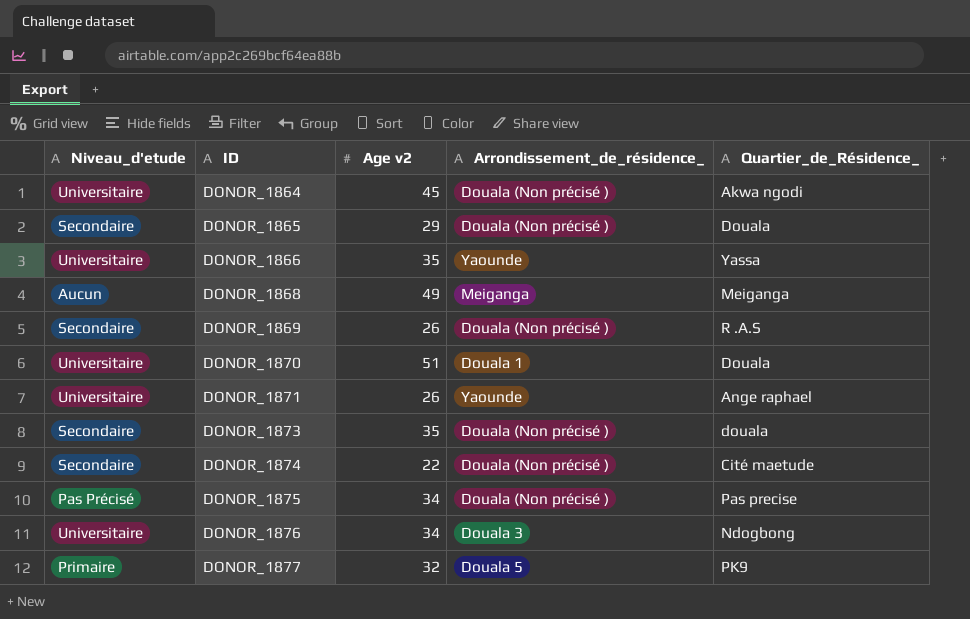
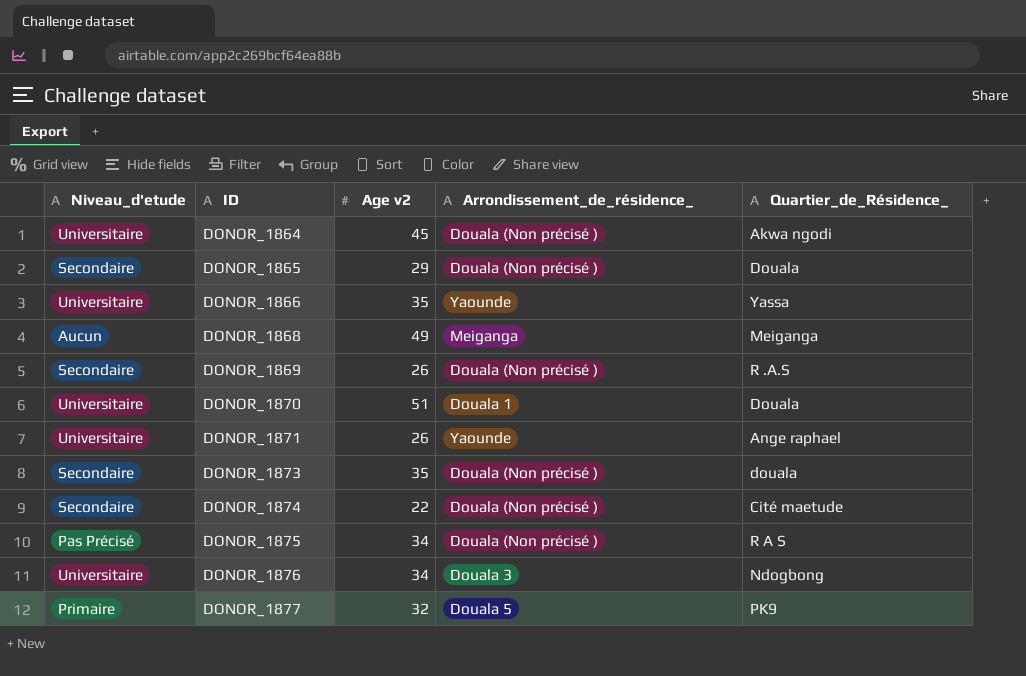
DONOR_1875 | Quartier_de_Résidence_: Pas precise -> R A S

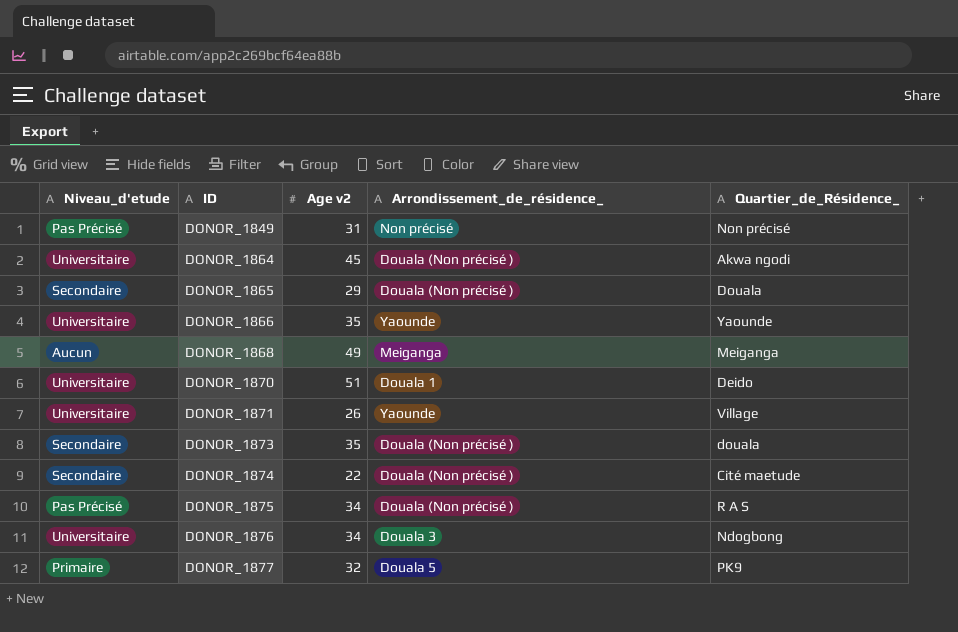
row DONOR_1869: Secondaire | 26 | Douala (Non précisé ) | R .A.S -> none
row DONOR_1849: none -> Pas Précisé | 31 | Non précisé | Non précisé
DONOR_1866 | Quartier_de_Résidence_: Yassa -> Yaounde
DONOR_1870 | Quartier_de_Résidence_: Douala -> Deido
DONOR_1871 | Quartier_de_Résidence_: Ange raphael -> Village

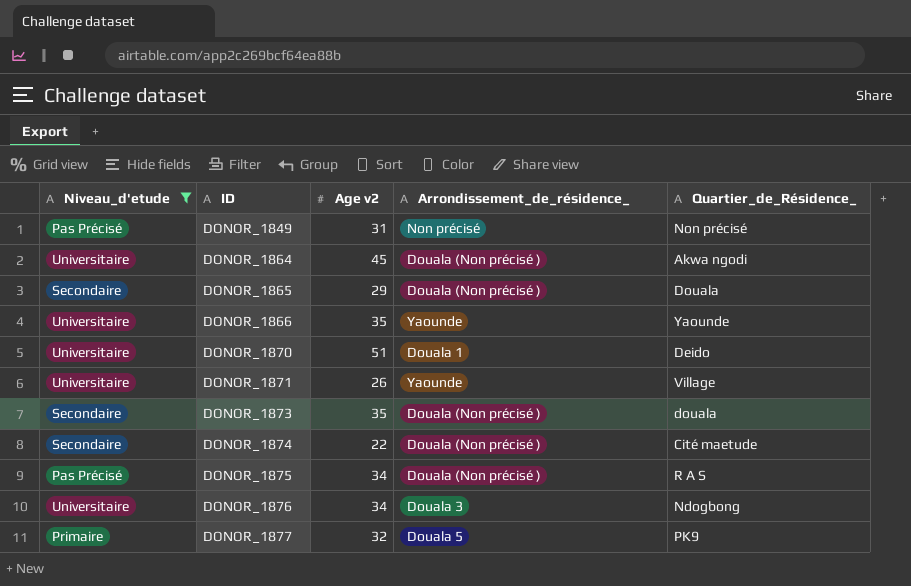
filter: none -> Niveau_d'etude != Aucun

